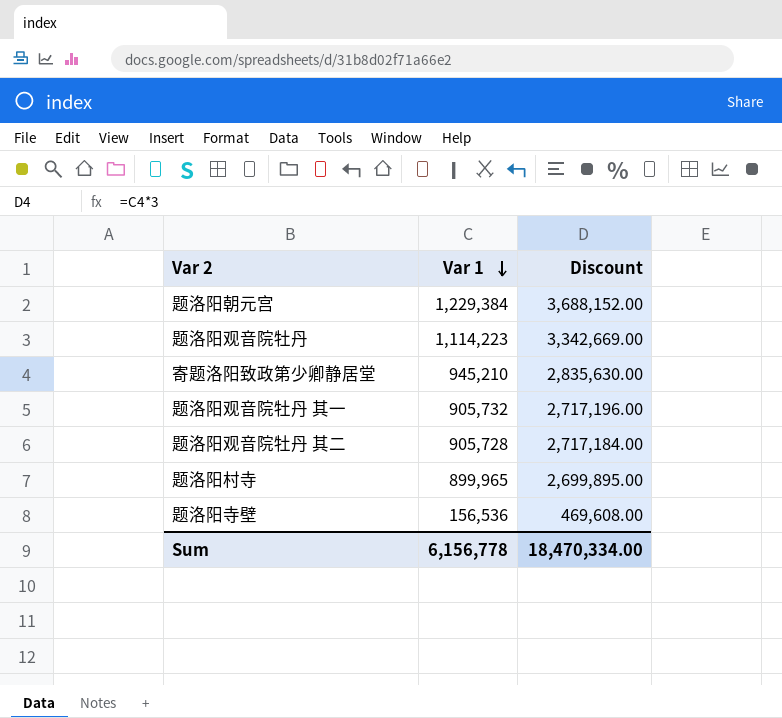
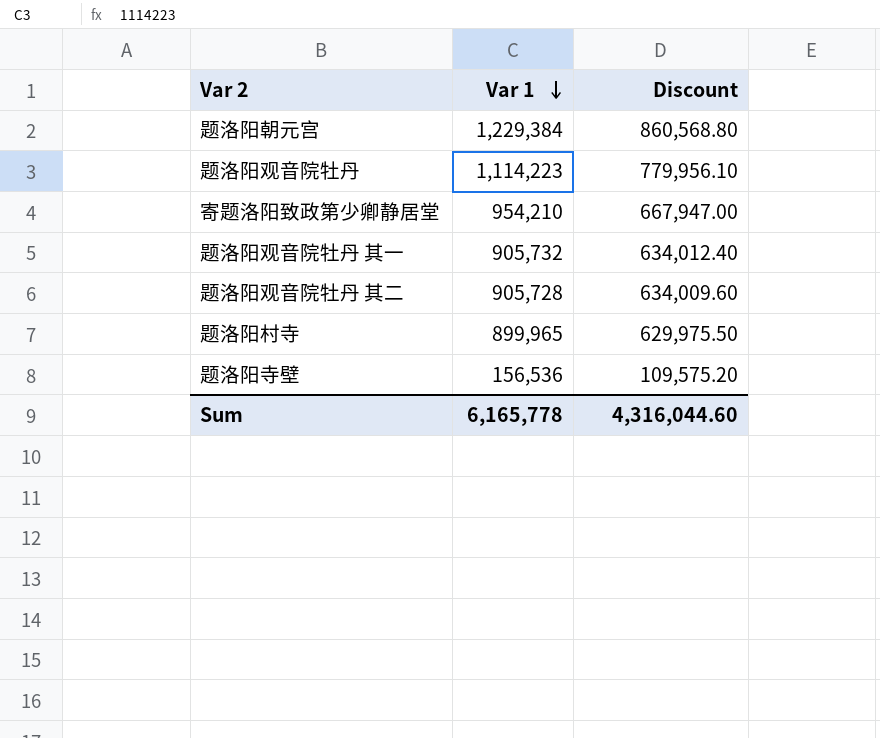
column Discount | formula: [Var 1] * 3 -> [Var 1] * 0.7
寄题洛阳致政第少卿静居堂 | Var 1: 945,210 -> 954,210
Sum | Var 1: 6,156,778 -> 6,165,778
Sum | Discount: 18,470,334.00 -> 4,316,044.60

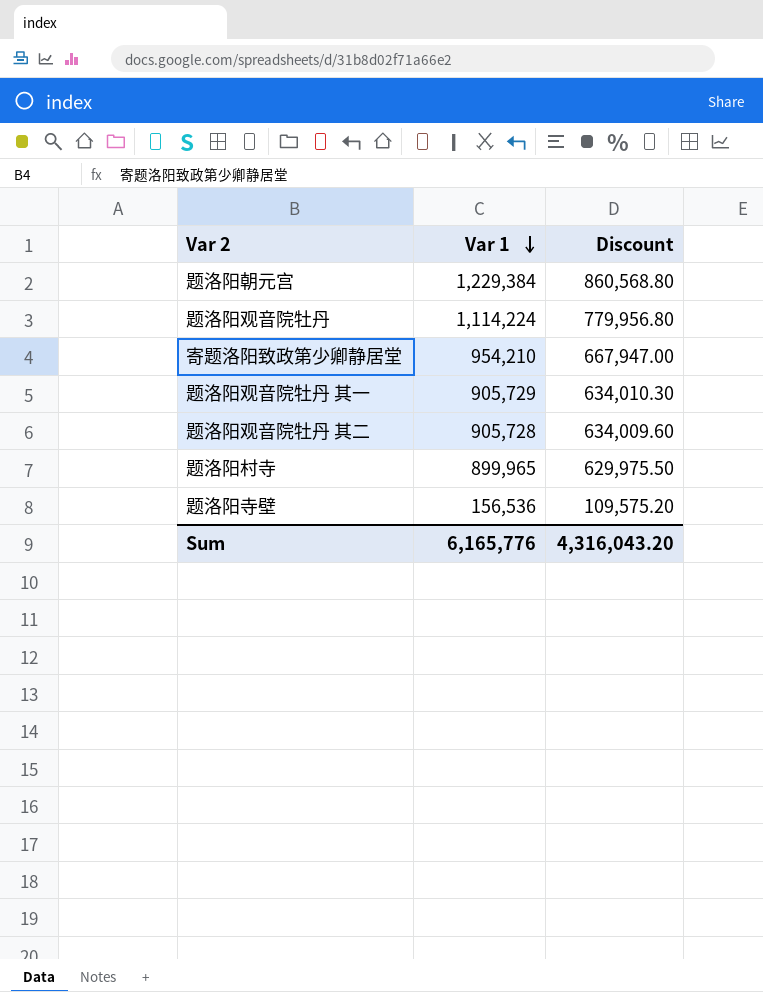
题洛阳观音院牡丹 | Var 1: 1,114,223 -> 1,114,224
题洛阳观音院牡丹 | Discount: 779,956.10 -> 779,956.80
题洛阳观音院牡丹 其一 | Var 1: 905,732 -> 905,729
题洛阳观音院牡丹 其一 | Discount: 634,012.40 -> 634,010.30
Sum | Var 1: 6,165,778 -> 6,165,776
Sum | Discount: 4,316,044.60 -> 4,316,043.20

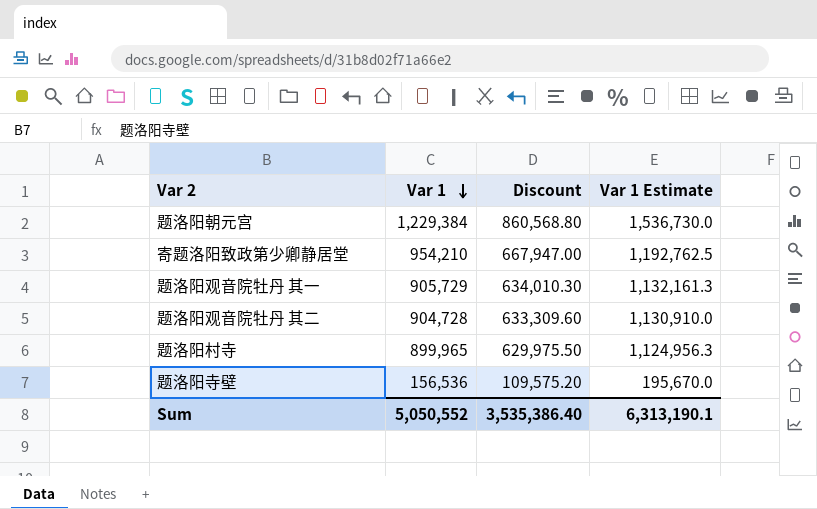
column Var 1 Estimate | formula: none -> [Var 1] * 1.25
row 题洛阳观音院牡丹: 1,114,224 | 779,956.80 -> none
题洛阳观音院牡丹 其二 | Var 1: 905,728 -> 904,728
题洛阳观音院牡丹 其二 | Discount: 634,009.60 -> 633,309.60
Sum | Var 1: 6,165,776 -> 5,050,552
Sum | Discount: 4,316,043.20 -> 3,535,386.40

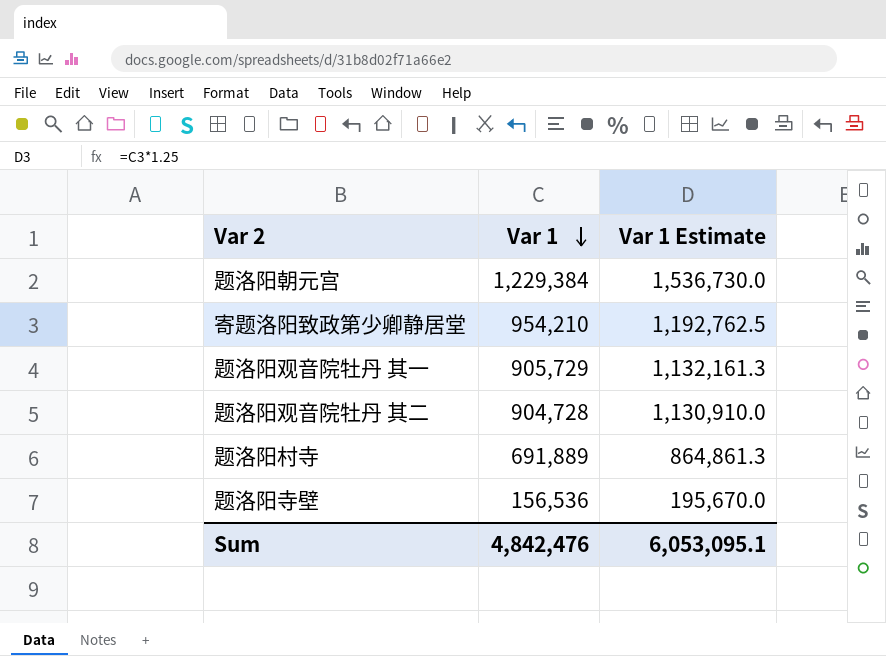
column Discount | formula: [Var 1] * 0.7 -> none
题洛阳村寺 | Var 1: 899,965 -> 691,889
题洛阳村寺 | Var 1 Estimate: 1,124,956.3 -> 864,861.3
Sum | Var 1: 5,050,552 -> 4,842,476
Sum | Var 1 Estimate: 6,313,190.1 -> 6,053,095.1

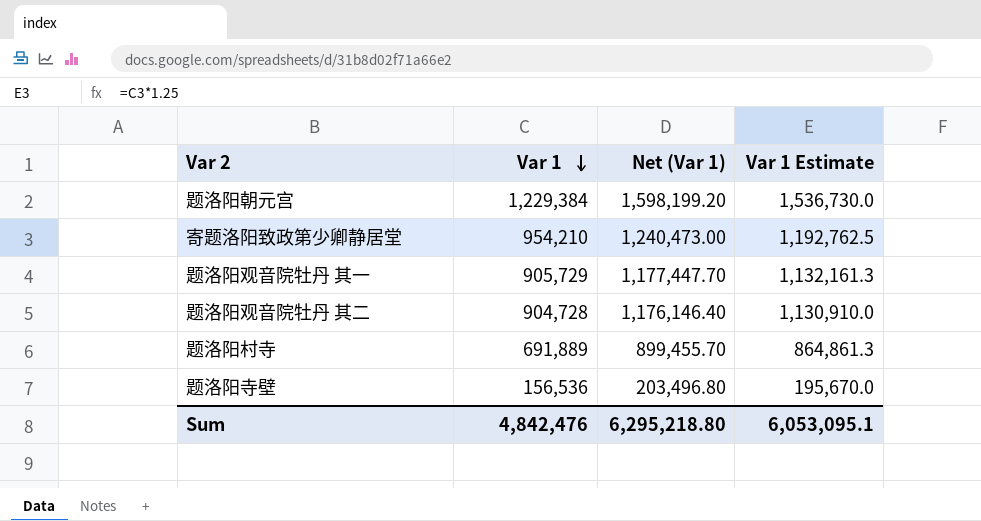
column Net (Var 1) | formula: none -> [Var 1] * 1.3

